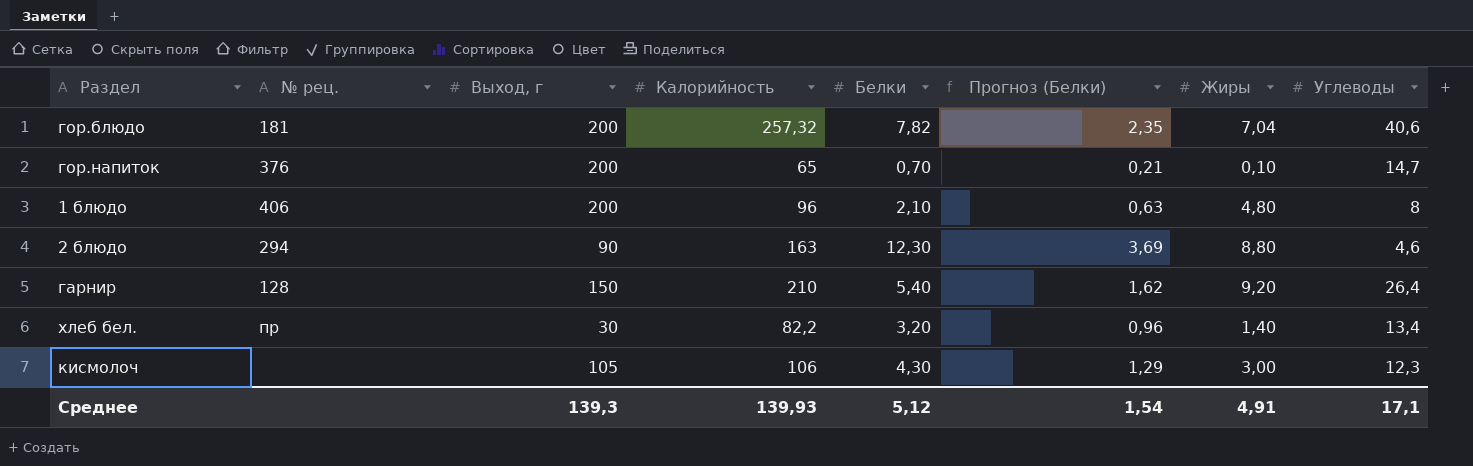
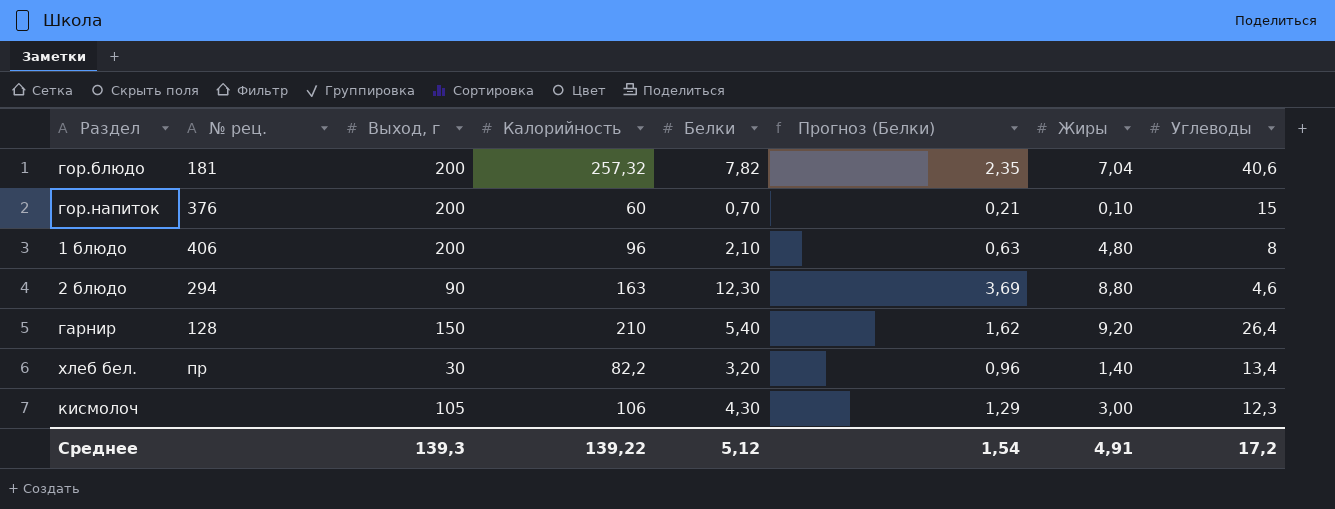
гор.напиток | Калорийность: 65 -> 60
гор.напиток | Углеводы: 14,7 -> 15
Среднее | Калорийность: 139,93 -> 139,22
Среднее | Углеводы: 17,1 -> 17,2

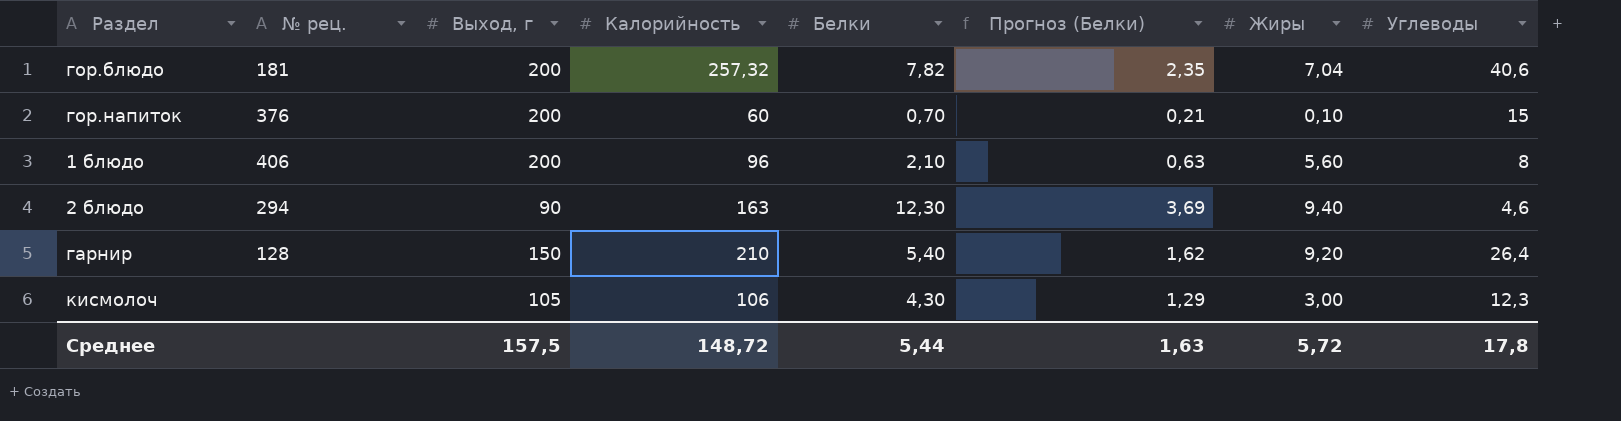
row хлеб бел.: пр | 30 | 82,2 | 3,20 | 0,96 | 1,40 | 13,4 -> none
1 блюдо | Жиры: 4,80 -> 5,60
2 блюдо | Жиры: 8,80 -> 9,40
Среднее | Выход, г: 139,3 -> 157,5
Среднее | Калорийность: 139,22 -> 148,72
Среднее | Белки: 5,12 -> 5,44
Среднее | Прогноз (Белки): 1,54 -> 1,63
Среднее | Жиры: 4,91 -> 5,72
Среднее | Углеводы: 17,2 -> 17,8

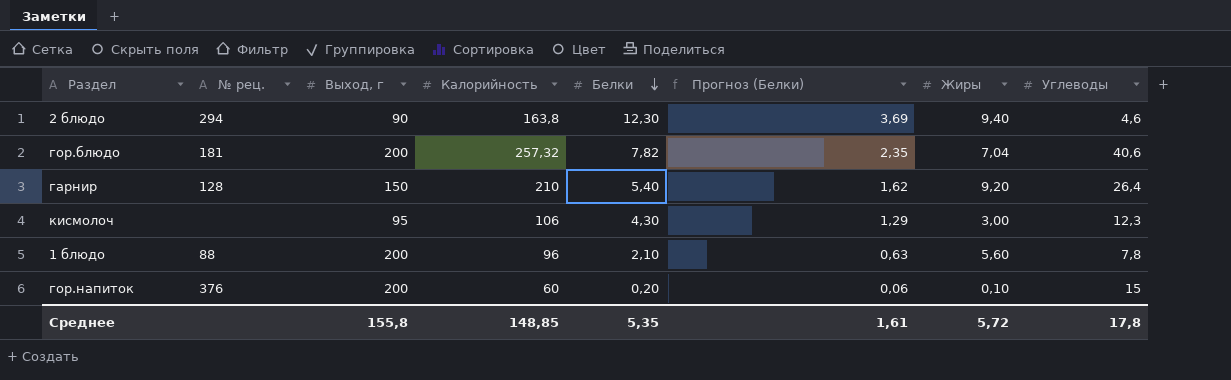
row order: none -> Белки descending
2 блюдо | Калорийность: 163 -> 163,8
кисмолоч | Выход, г: 105 -> 95
1 блюдо | № рец.: 406 -> 88
1 блюдо | Углеводы: 8 -> 7,8
гор.напиток | Белки: 0,70 -> 0,20
гор.напиток | Прогноз (Белки): 0,21 -> 0,06
Среднее | Выход, г: 157,5 -> 155,8
Среднее | Калорийность: 148,72 -> 148,85
Среднее | Белки: 5,44 -> 5,35
Среднее | Прогноз (Белки): 1,63 -> 1,61

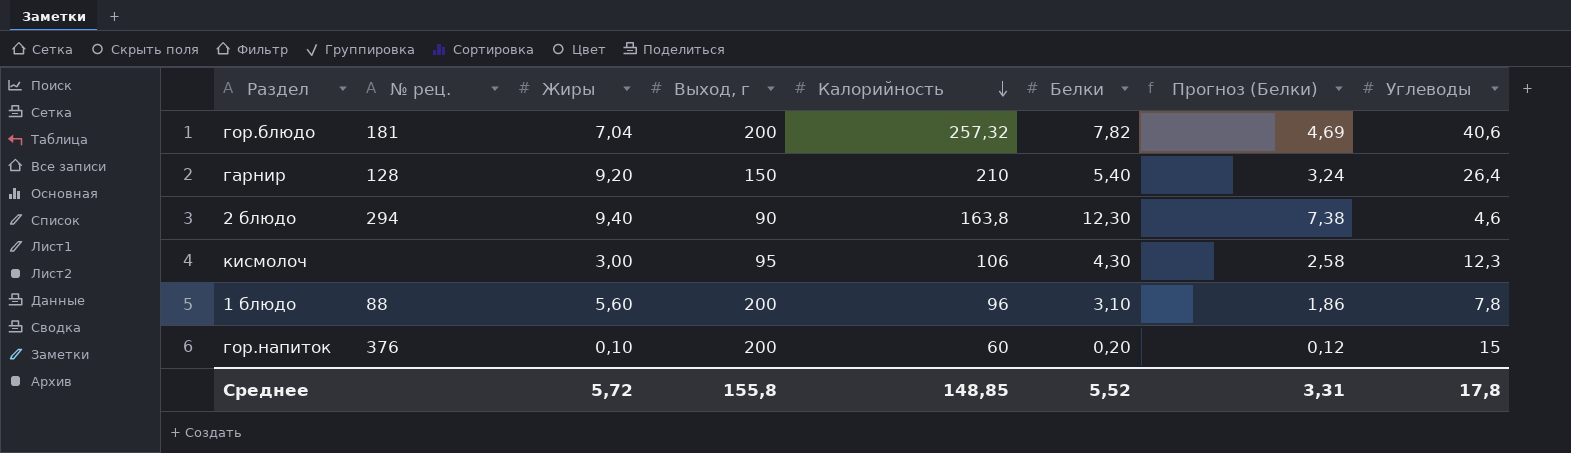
row order: Белки descending -> Калорийность descending
column Жиры | position: 7 -> 3
column Прогноз (Белки) | formula: [Белки] * 0,3 -> [Белки] * 0,6
1 блюдо | Белки: 2,10 -> 3,10
Среднее | Белки: 5,35 -> 5,52
Среднее | Прогноз (Белки): 1,61 -> 3,31

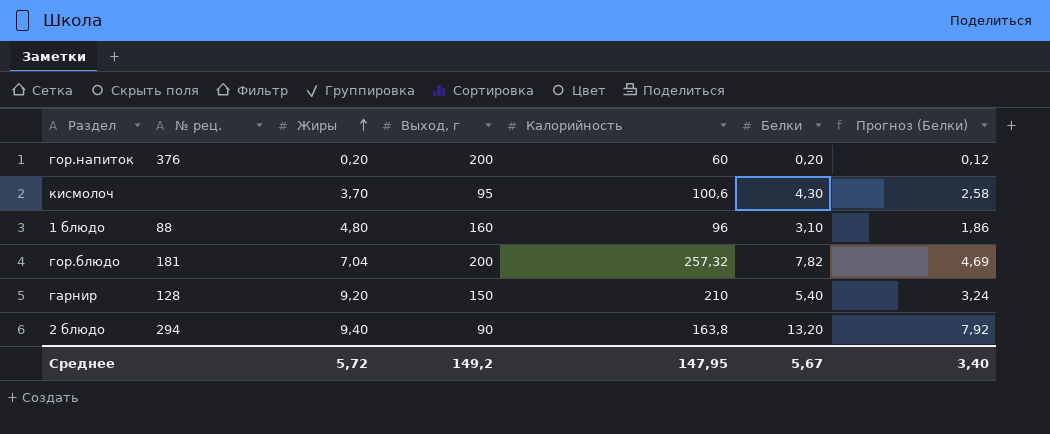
row order: Калорийность descending -> Жиры ascending
column Углеводы | position: 8 -> none
гор.напиток | Жиры: 0,10 -> 0,20
кисмолоч | Жиры: 3,00 -> 3,70
кисмолоч | Калорийность: 106 -> 100,6
1 блюдо | Жиры: 5,60 -> 4,80
1 блюдо | Выход, г: 200 -> 160
2 блюдо | Белки: 12,30 -> 13,20
2 блюдо | Прогноз (Белки): 7,38 -> 7,92
Среднее | Выход, г: 155,8 -> 149,2
Среднее | Калорийность: 148,85 -> 147,95
Среднее | Белки: 5,52 -> 5,67
Среднее | Прогноз (Белки): 3,31 -> 3,40

